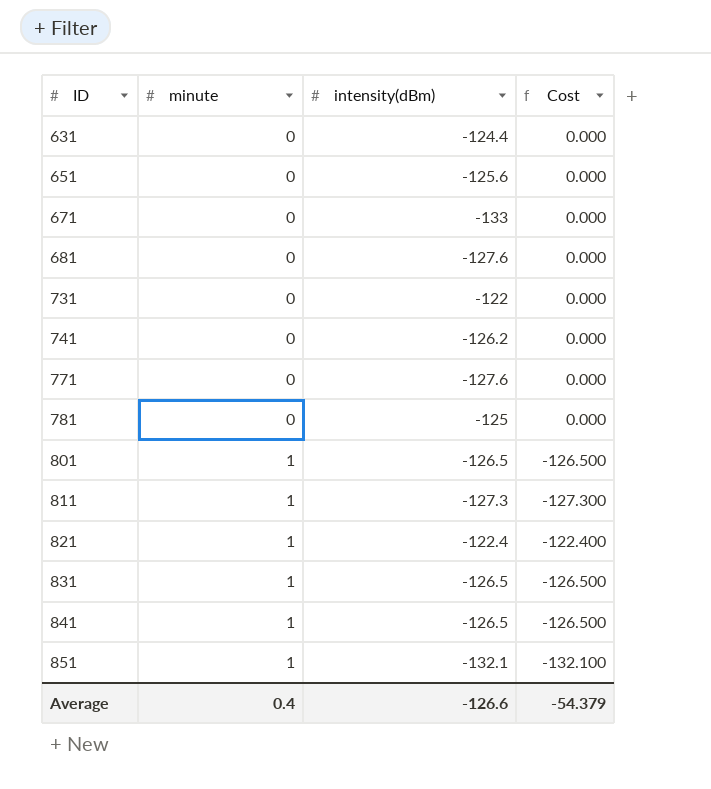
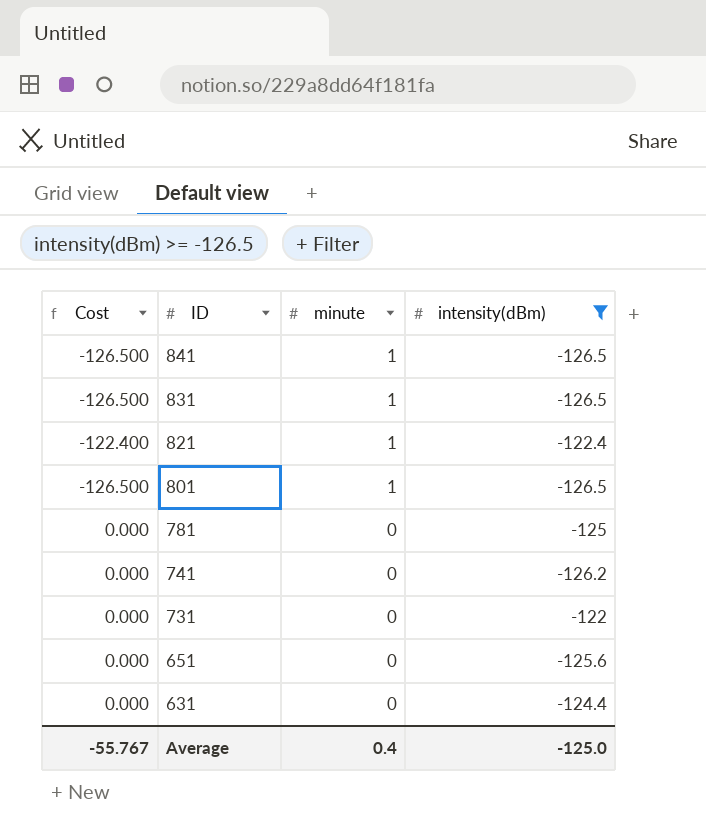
filter: none -> intensity(dBm) >= -126.5
row order: ID ascending -> ID descending
column Cost | position: 4 -> 1
Average | Cost: -54.379 -> -55.767
Average | intensity(dBm): -126.6 -> -125.0

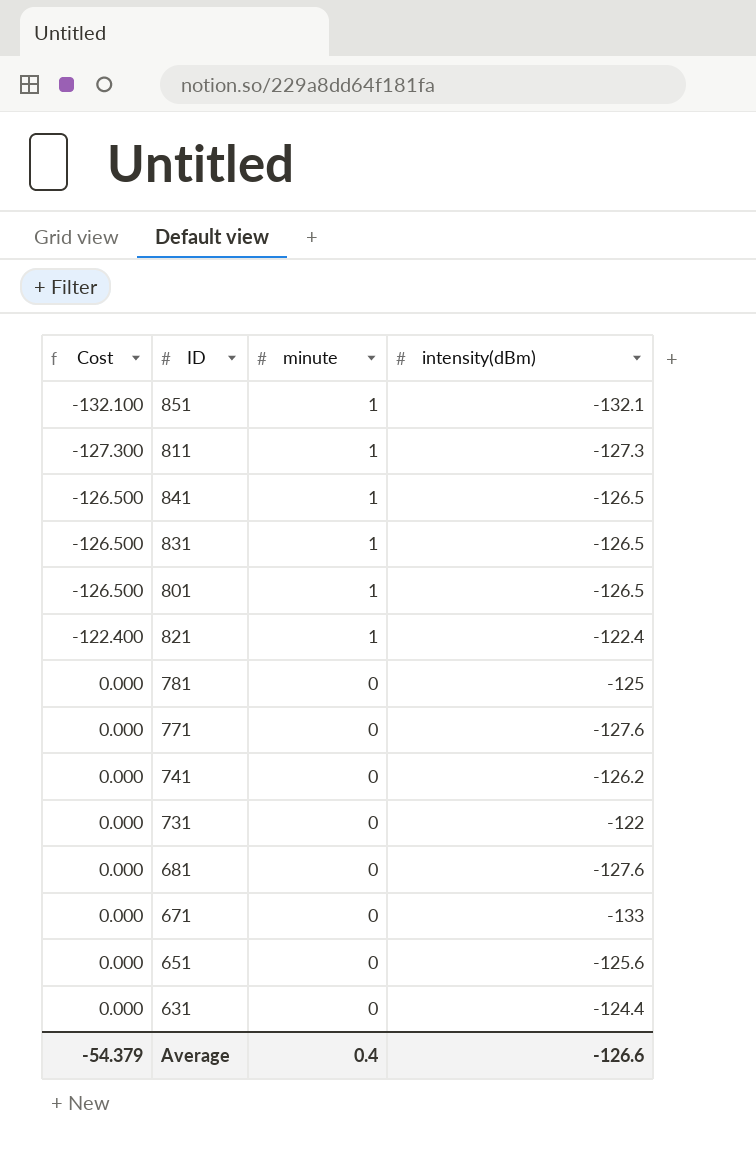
filter: intensity(dBm) >= -126.5 -> none
row order: ID descending -> Cost ascending
Average | Cost: -55.767 -> -54.379
Average | intensity(dBm): -125.0 -> -126.6

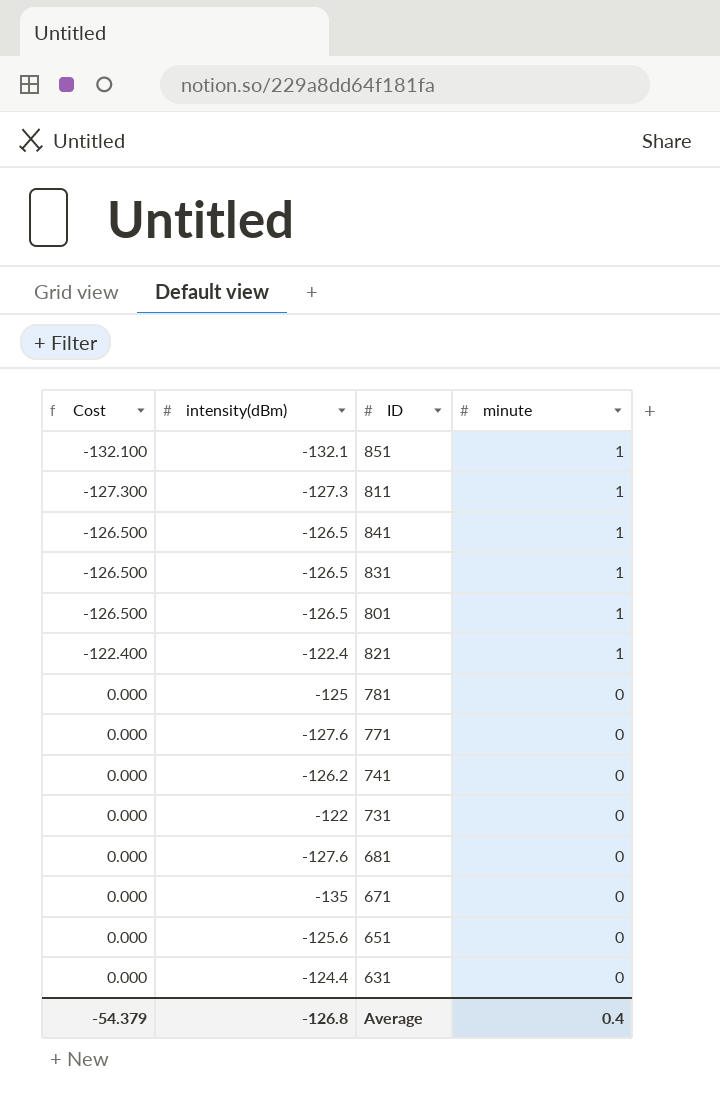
column intensity(dBm) | position: 4 -> 2
671 | intensity(dBm): -133 -> -135
Average | intensity(dBm): -126.6 -> -126.8

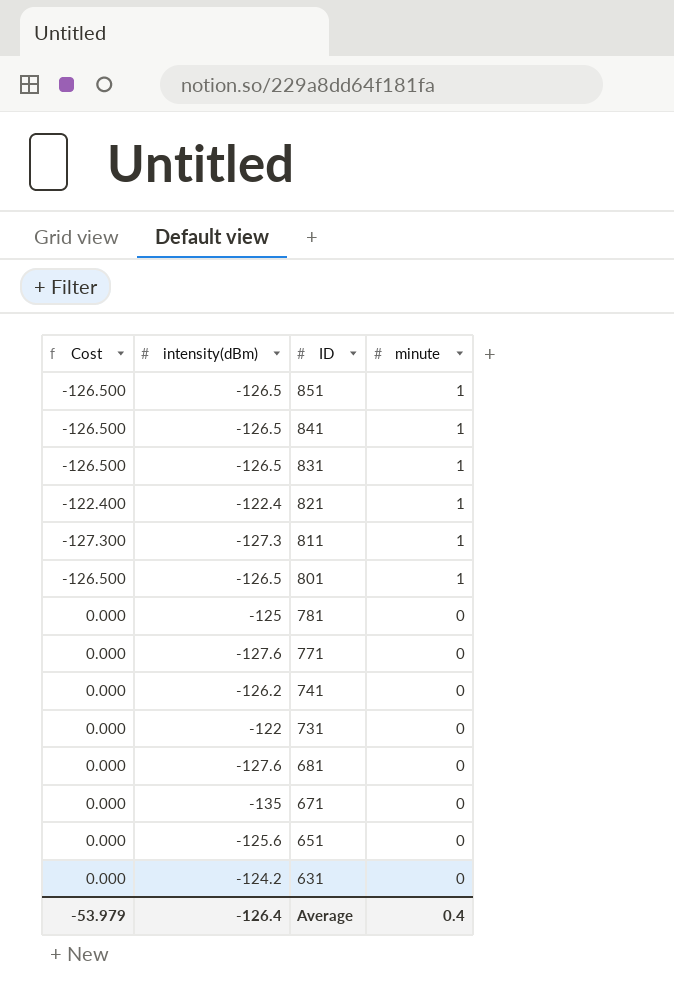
row order: Cost ascending -> ID descending
851 | Cost: -132.100 -> -126.500
851 | intensity(dBm): -132.1 -> -126.5
631 | intensity(dBm): -124.4 -> -124.2
Average | Cost: -54.379 -> -53.979
Average | intensity(dBm): -126.8 -> -126.4

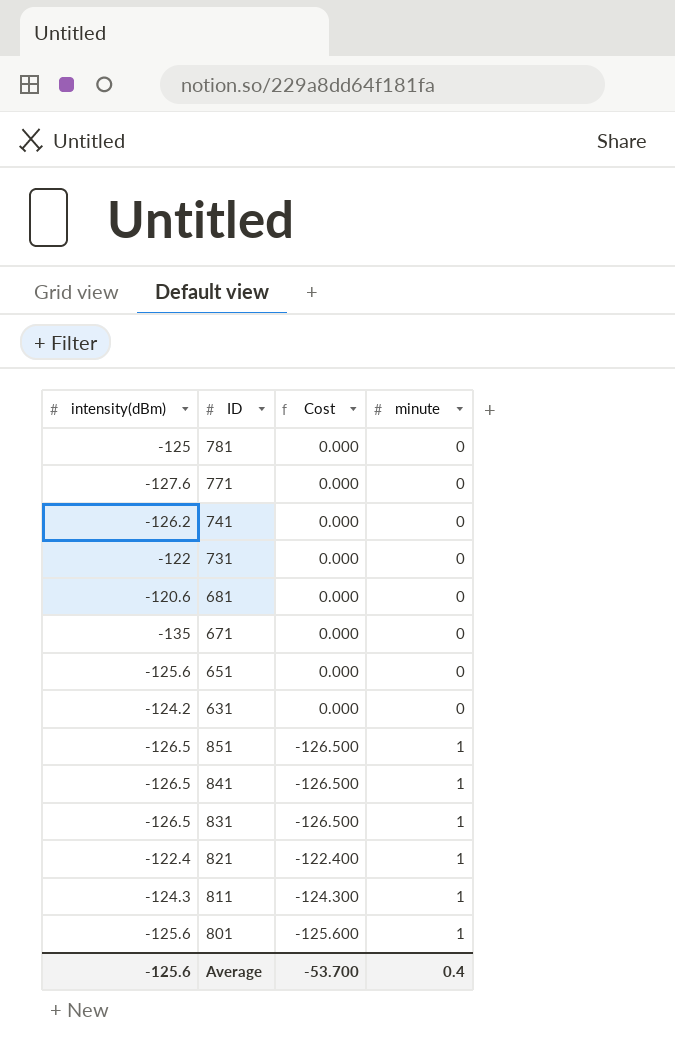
row order: ID descending -> minute ascending
column Cost | position: 1 -> 3
681 | intensity(dBm): -127.6 -> -120.6
811 | intensity(dBm): -127.3 -> -124.3
811 | Cost: -127.300 -> -124.300
801 | intensity(dBm): -126.5 -> -125.6
801 | Cost: -126.500 -> -125.600
Average | intensity(dBm): -126.4 -> -125.6
Average | Cost: -53.979 -> -53.700

